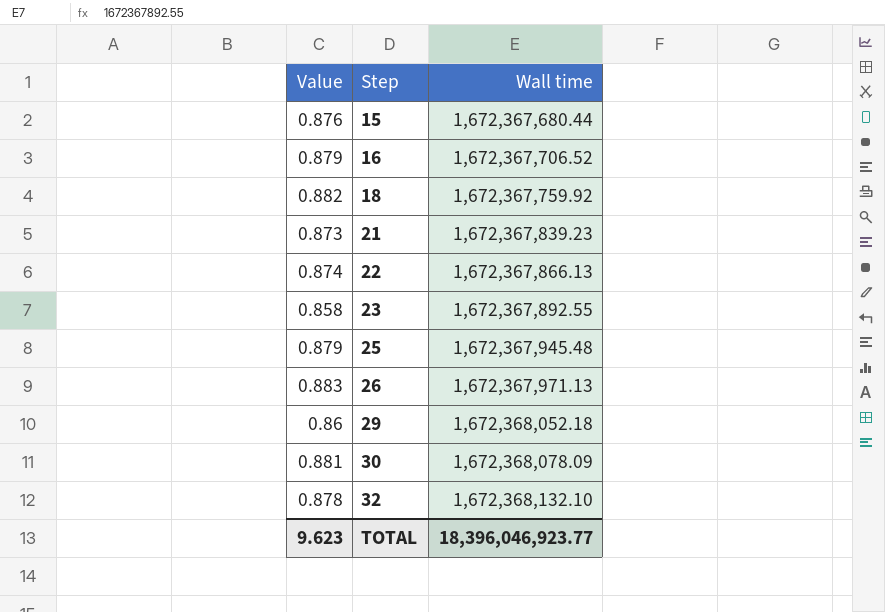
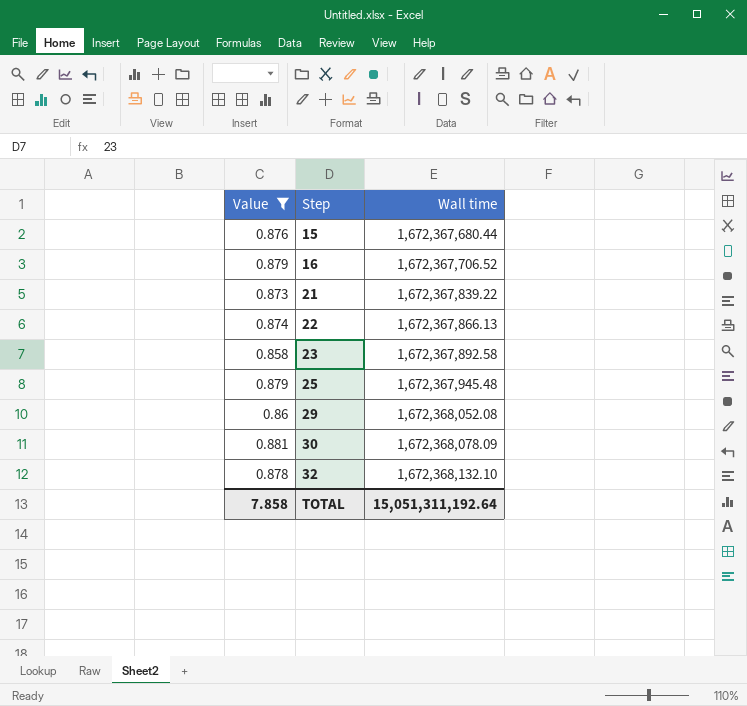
filter: none -> Value <= 0.881
21 | Wall time: 1,672,367,839.23 -> 1,672,367,839.22
23 | Wall time: 1,672,367,892.55 -> 1,672,367,892.58
29 | Wall time: 1,672,368,052.18 -> 1,672,368,052.08
TOTAL | Value: 9.623 -> 7.858
TOTAL | Wall time: 18,396,046,923.77 -> 15,051,311,192.64

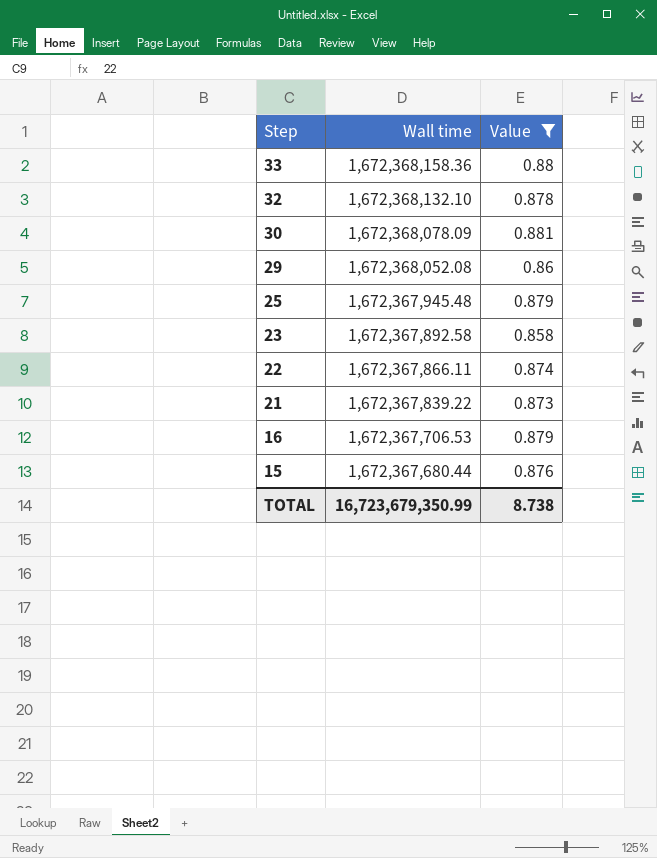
row order: Step ascending -> Step descending
column Value | position: 1 -> 3
row 33: none -> 1,672,368,158.36 | 0.88
22 | Wall time: 1,672,367,866.13 -> 1,672,367,866.11
16 | Wall time: 1,672,367,706.52 -> 1,672,367,706.53
TOTAL | Wall time: 15,051,311,192.64 -> 16,723,679,350.99
TOTAL | Value: 7.858 -> 8.738

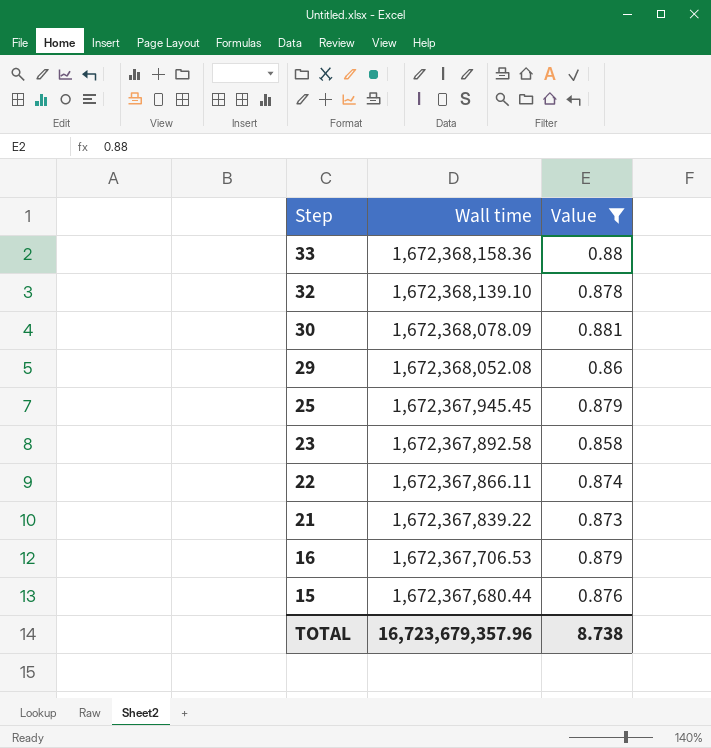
32 | Wall time: 1,672,368,132.10 -> 1,672,368,139.10
25 | Wall time: 1,672,367,945.48 -> 1,672,367,945.45
TOTAL | Wall time: 16,723,679,350.99 -> 16,723,679,357.96

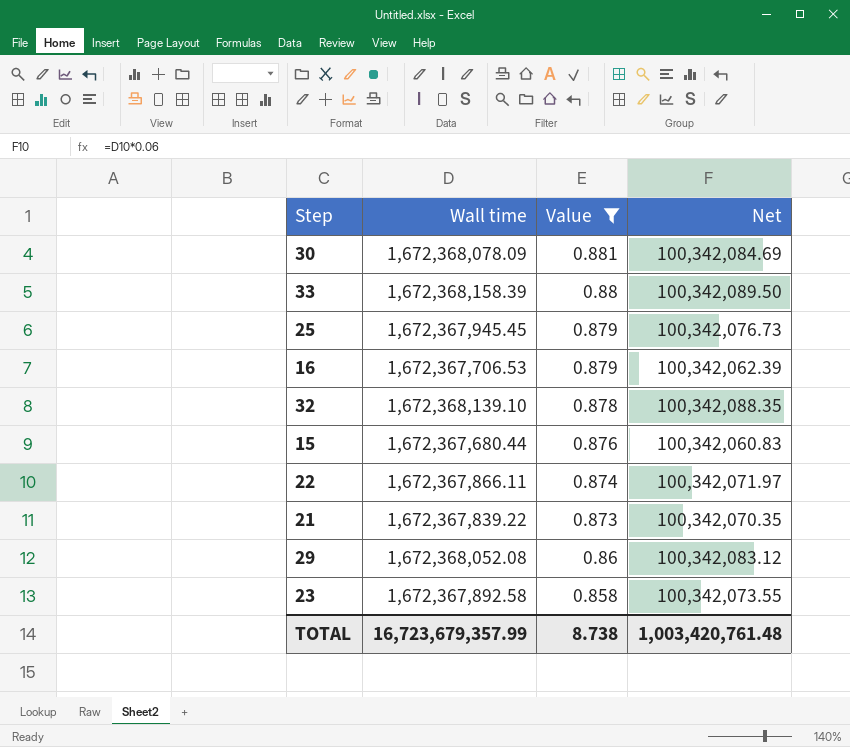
row order: Step descending -> Value descending
column Net | formula: none -> [Wall time] * 0.06
33 | Wall time: 1,672,368,158.36 -> 1,672,368,158.39
TOTAL | Wall time: 16,723,679,357.96 -> 16,723,679,357.99

